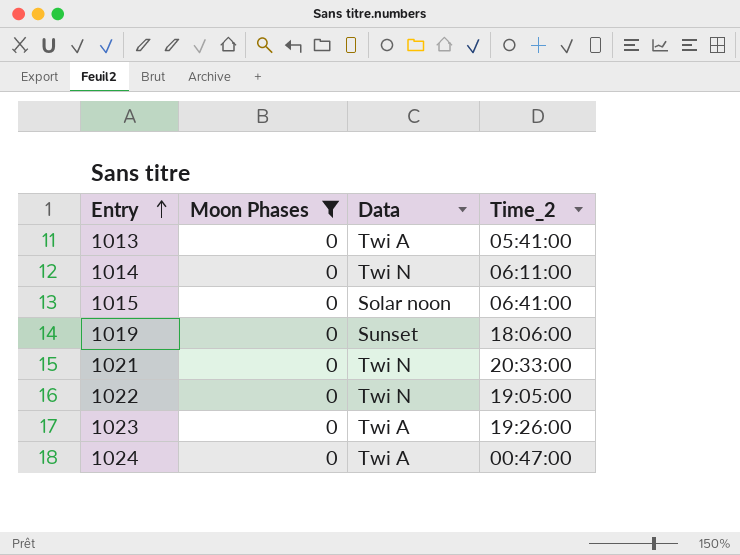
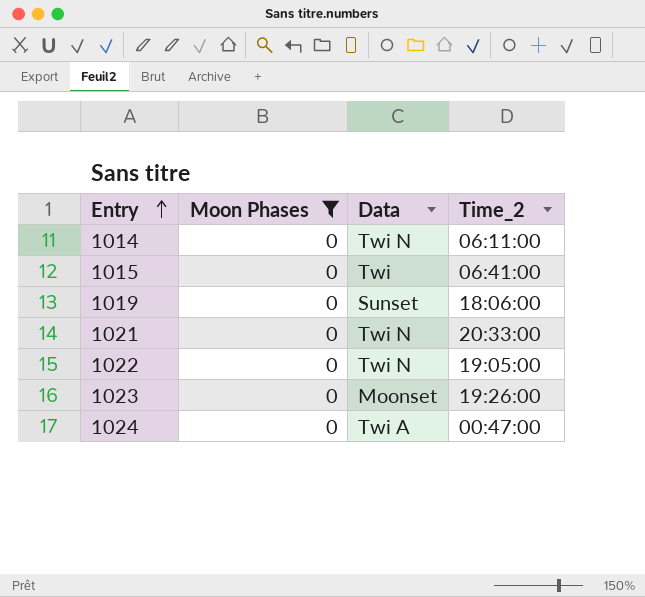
row 1013: 0 | Twi A | 05:41:00 -> none
1015 | Data: Solar noon -> Twi
1023 | Data: Twi A -> Moonset

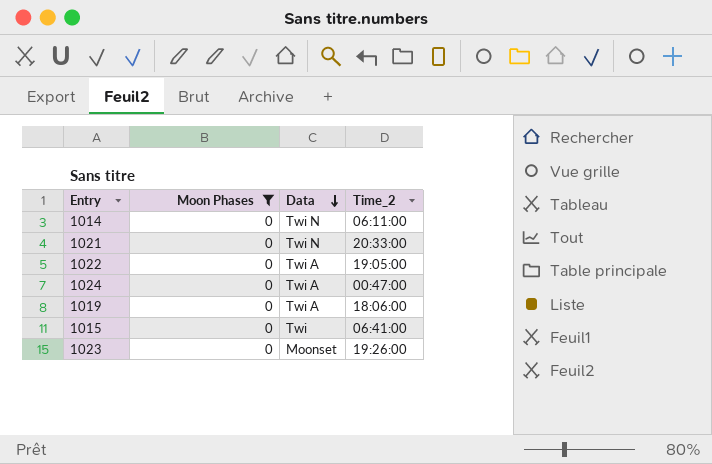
row order: Entry ascending -> Data descending
1022 | Data: Twi N -> Twi A
1019 | Data: Sunset -> Twi A

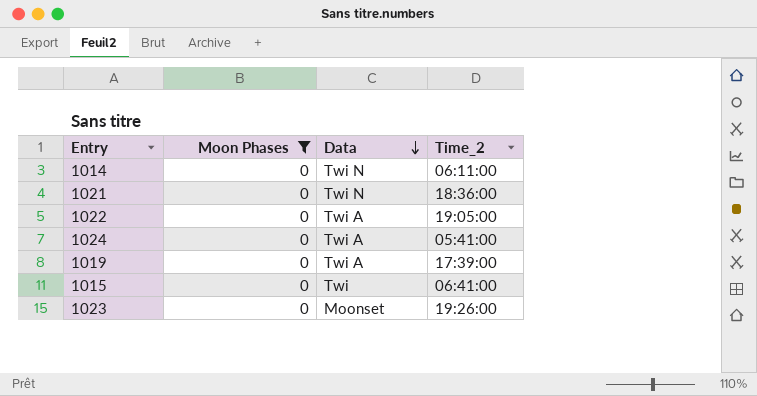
1021 | Time_2: 20:33:00 -> 18:36:00
1024 | Time_2: 00:47:00 -> 05:41:00
1019 | Time_2: 18:06:00 -> 17:39:00

